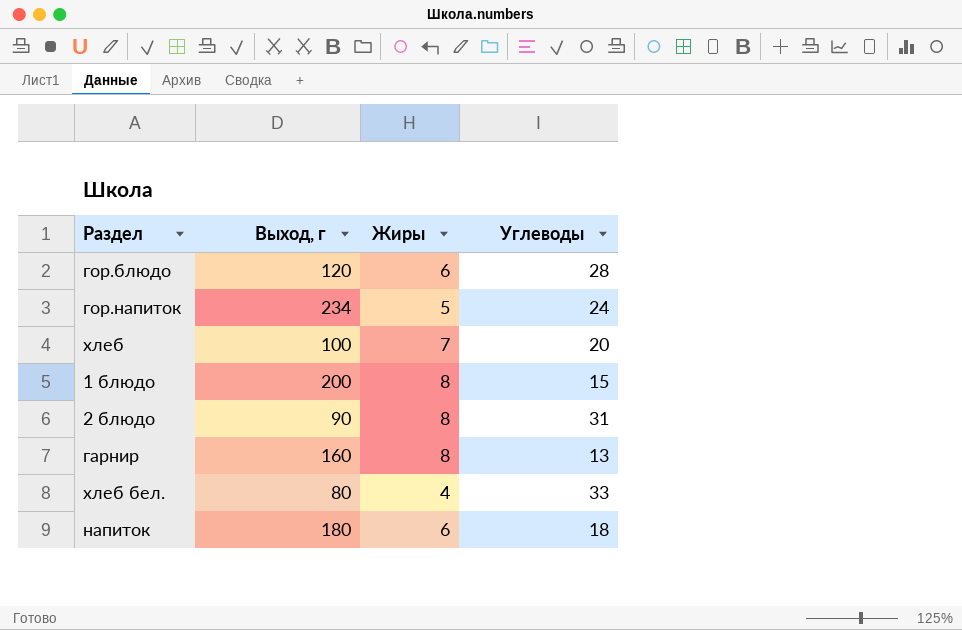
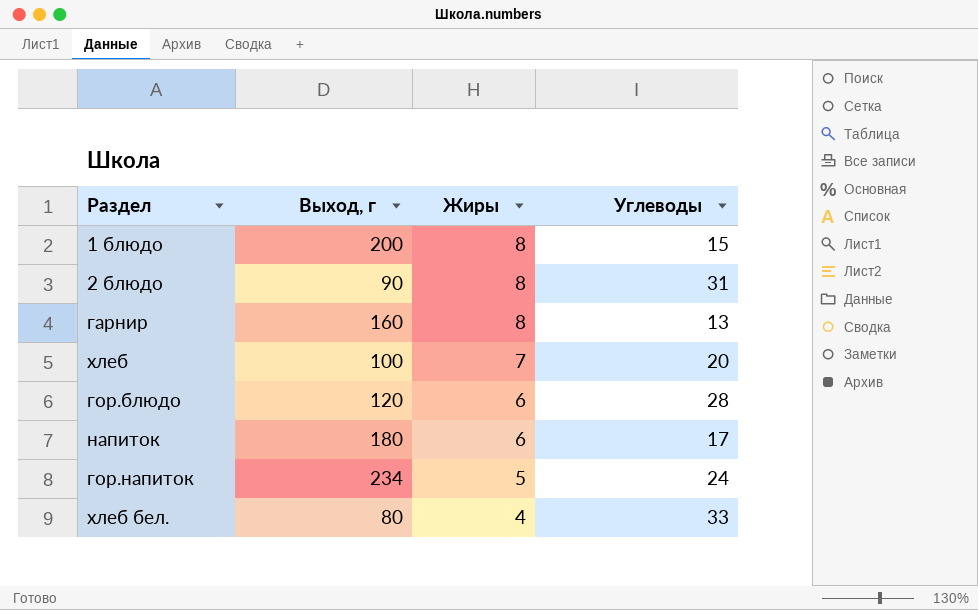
row order: none -> Жиры descending
напиток | Углеводы: 18 -> 17

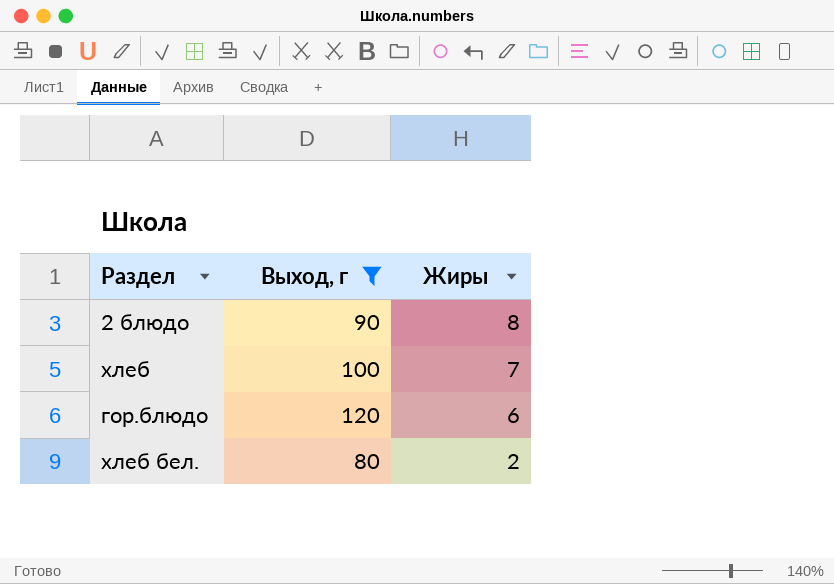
filter: none -> Выход, г <= 120
column Углеводы | position: 4 -> none
хлеб бел. | Жиры: 4 -> 2

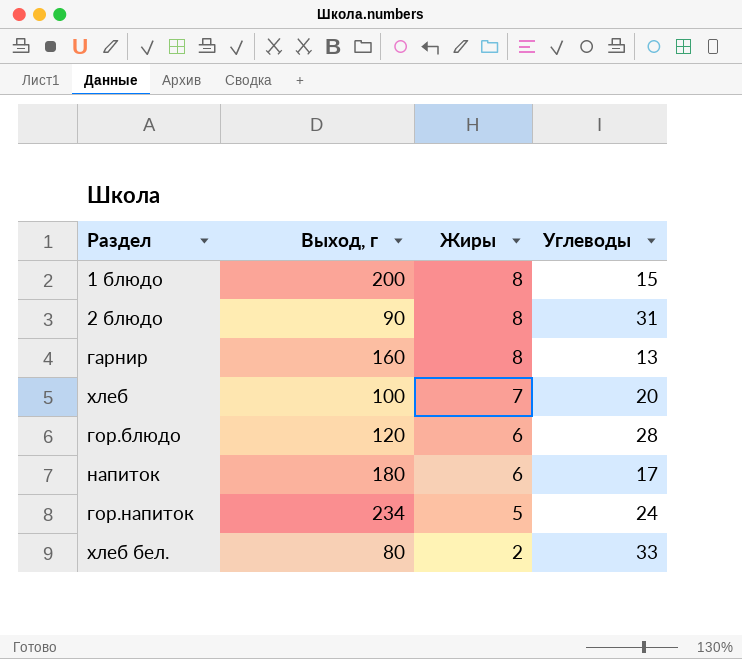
filter: Выход, г <= 120 -> none
column Углеводы | position: none -> 4

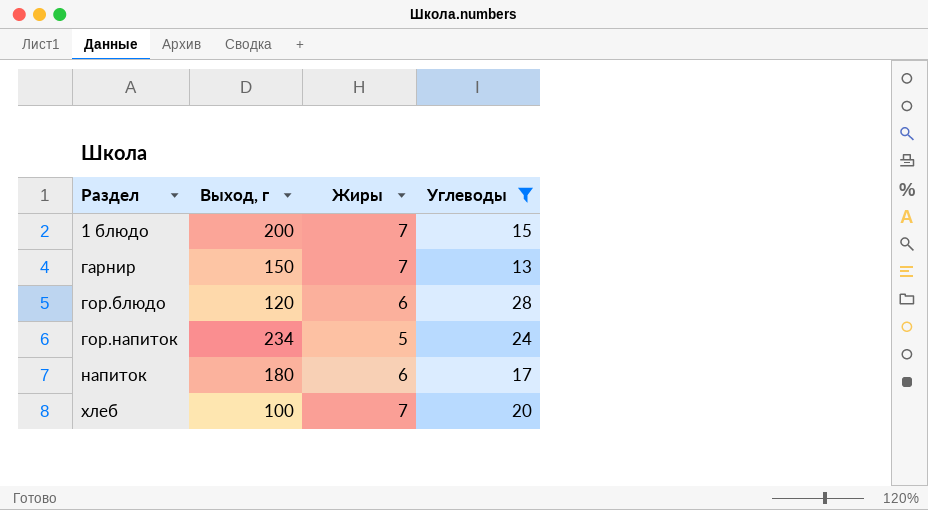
filter: none -> Углеводы <= 28
row order: Жиры descending -> Раздел ascending
1 блюдо | Жиры: 8 -> 7
гарнир | Выход, г: 160 -> 150
гарнир | Жиры: 8 -> 7

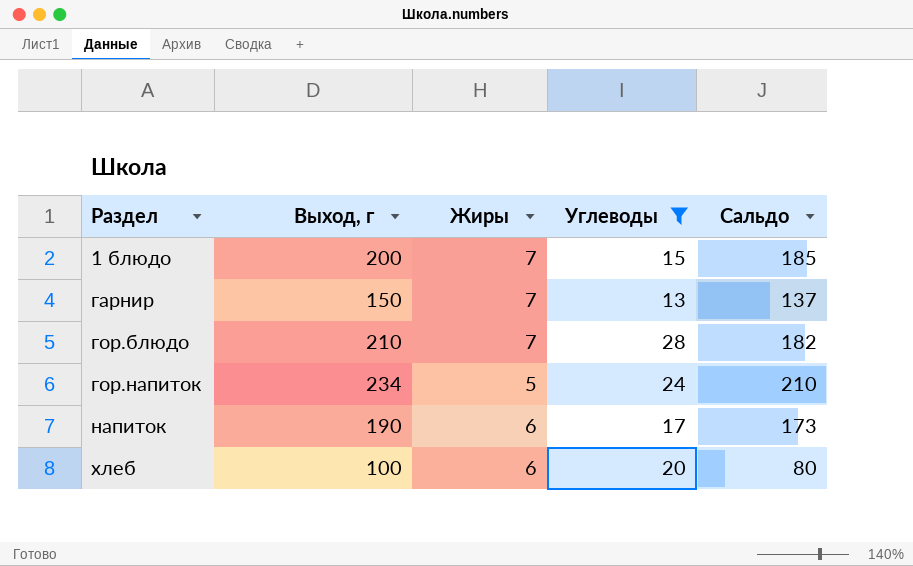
column Сальдо | formula: none -> [Выход, г] - [Углеводы]
гор.блюдо | Выход, г: 120 -> 210
гор.блюдо | Жиры: 6 -> 7
напиток | Выход, г: 180 -> 190
хлеб | Жиры: 7 -> 6

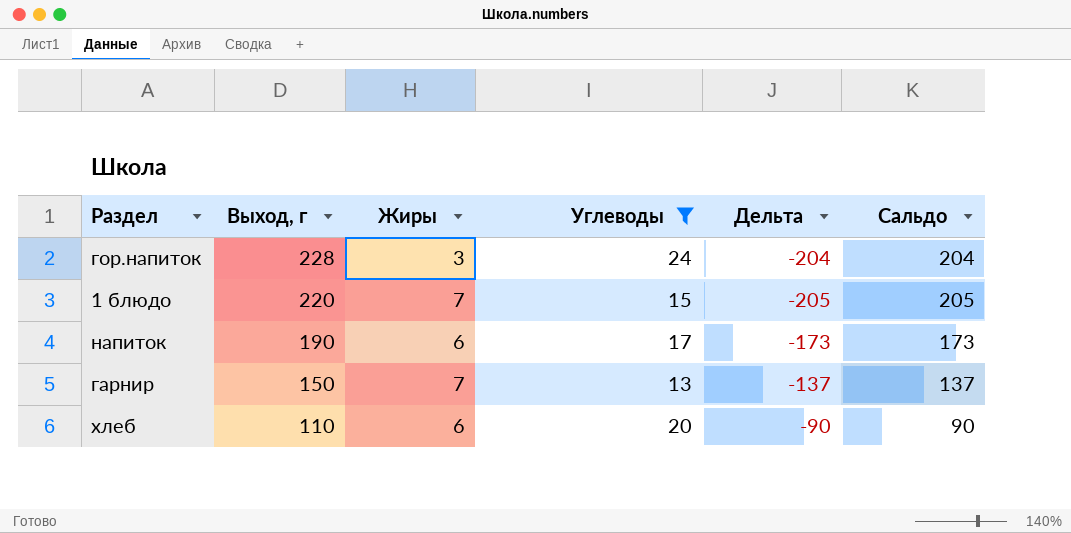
row order: Раздел ascending -> Выход, г descending
column Дельта | formula: none -> [Углеводы] - [Выход, г]
row гор.блюдо: 210 | 7 | 28 | 182 -> none
гор.напиток | Выход, г: 234 -> 228
гор.напиток | Жиры: 5 -> 3
гор.напиток | Сальдо: 210 -> 204
1 блюдо | Выход, г: 200 -> 220
1 блюдо | Сальдо: 185 -> 205
хлеб | Выход, г: 100 -> 110
хлеб | Сальдо: 80 -> 90

